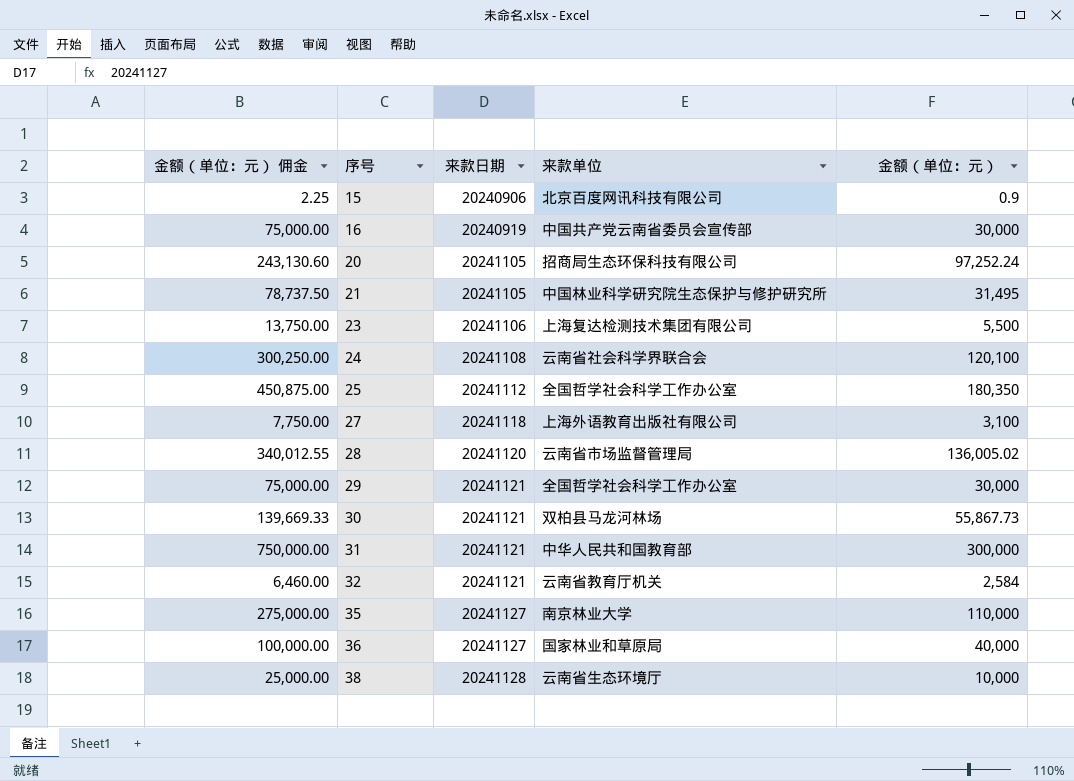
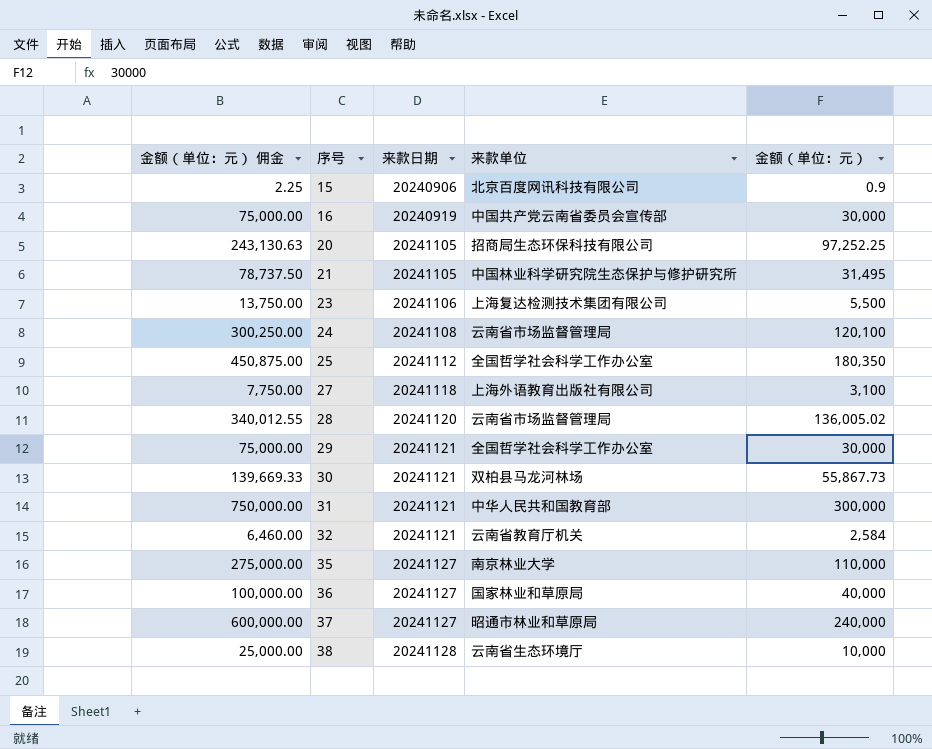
20 | 金额（单位：元） 佣金: 243,130.60 -> 243,130.63
20 | 金额（单位：元）: 97,252.24 -> 97,252.25
24 | 来款单位: 云南省社会科学界联合会 -> 云南省市场监督管理局
row 37: none -> 600,000.00 | 20241127 | 昭通市林业和草原局 | 240,000

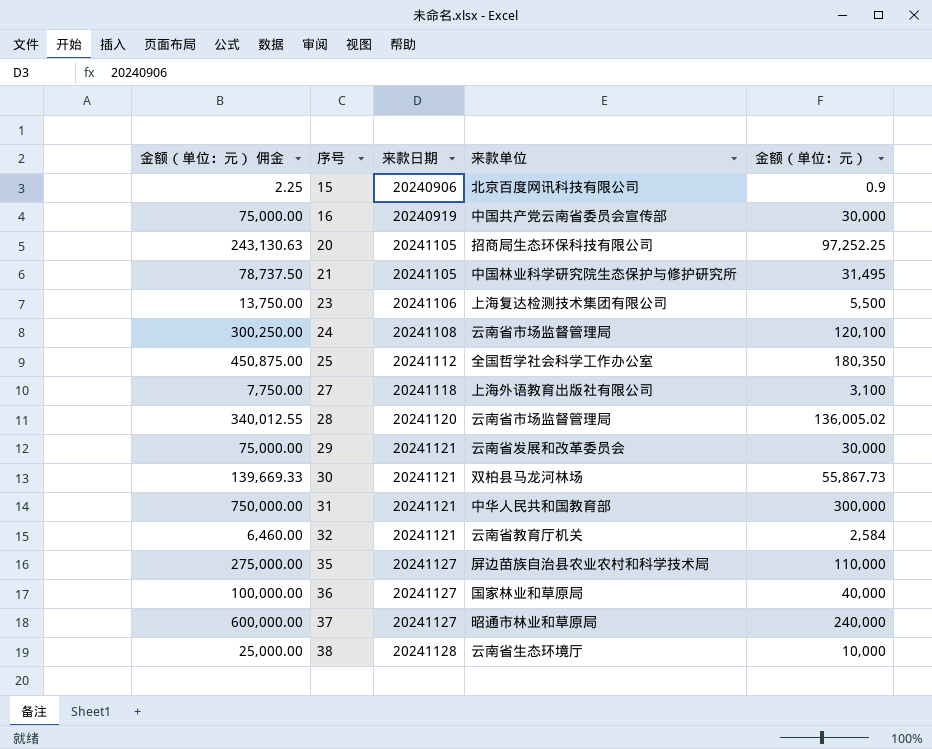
29 | 来款单位: 全国哲学社会科学工作办公室 -> 云南省发展和改革委员会
35 | 来款单位: 南京林业大学 -> 屏边苗族自治县农业农村和科学技术局

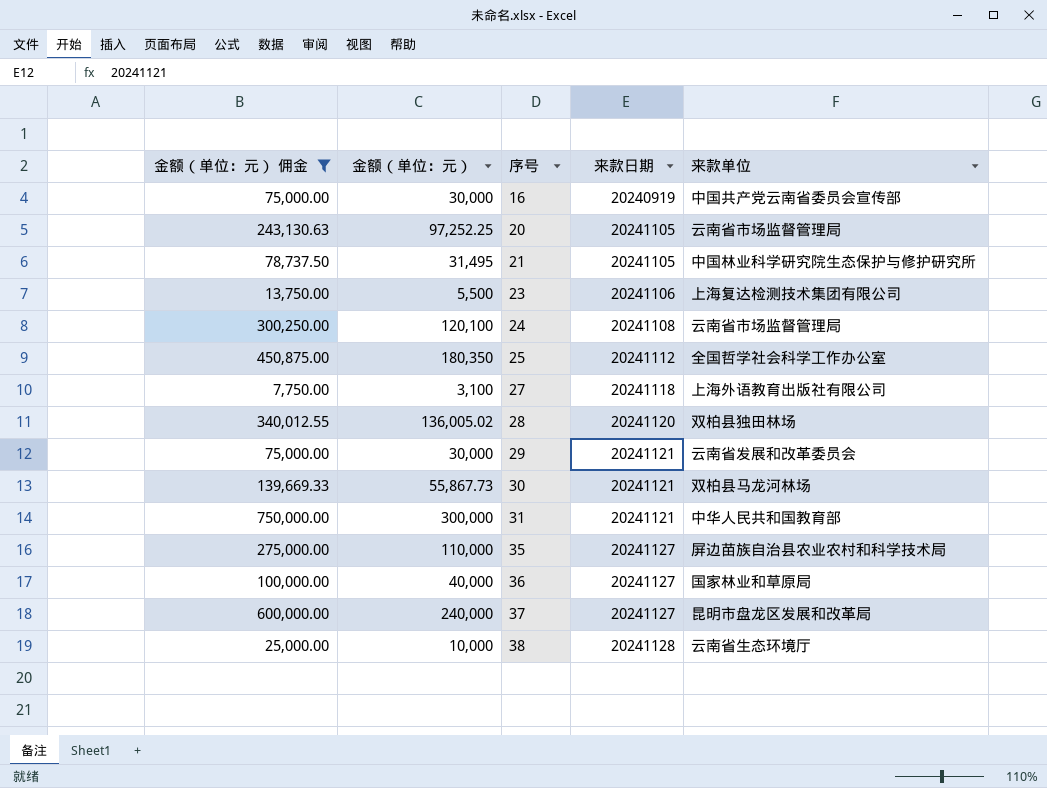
filter: none -> 金额（单位：元） 佣金 >= 7,750.00
column 金额（单位：元） | position: 5 -> 2
20 | 来款单位: 招商局生态环保科技有限公司 -> 云南省市场监督管理局
28 | 来款单位: 云南省市场监督管理局 -> 双柏县独田林场
37 | 来款单位: 昭通市林业和草原局 -> 昆明市盘龙区发展和改革局

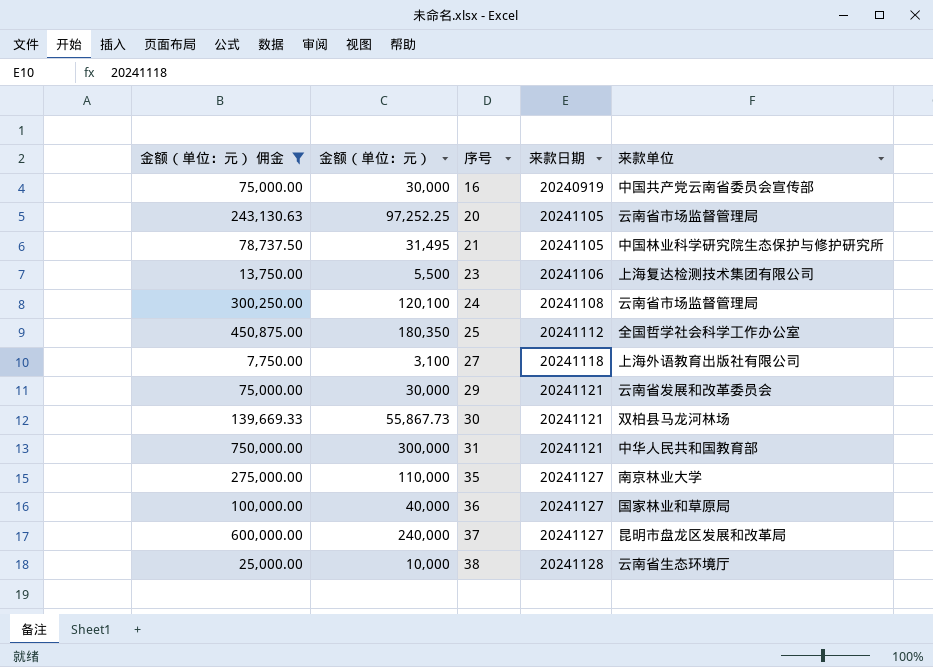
row 28: 340,012.55 | 136,005.02 | 20241120 | 双柏县独田林场 -> none
35 | 来款单位: 屏边苗族自治县农业农村和科学技术局 -> 南京林业大学

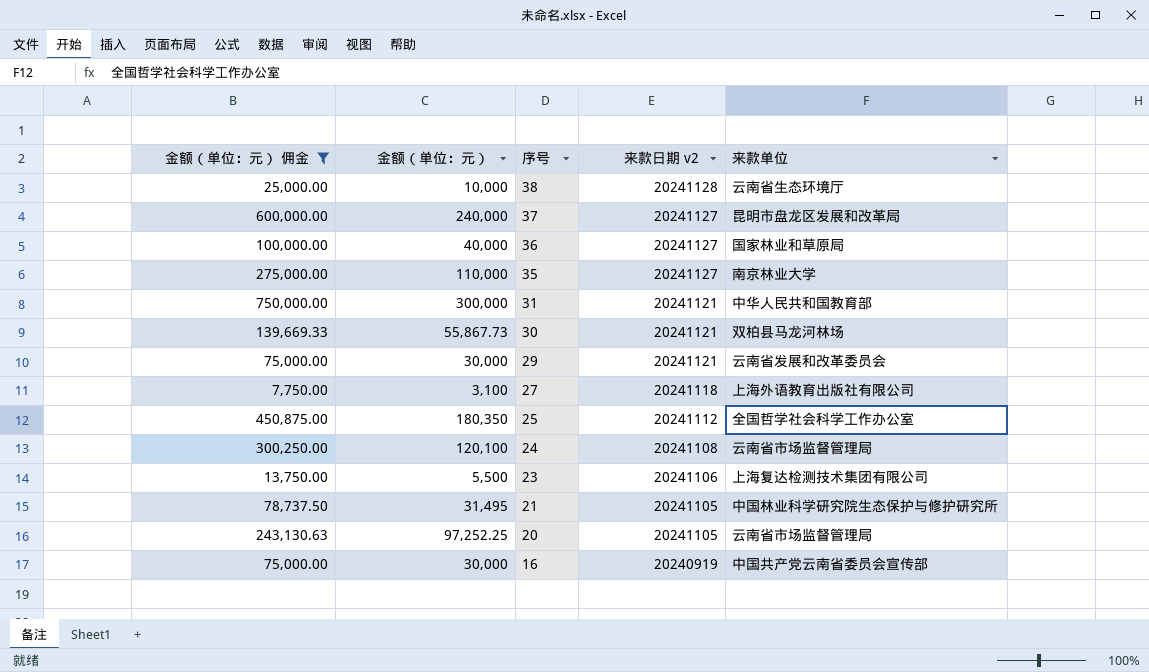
row order: 序号 ascending -> 序号 descending
column name: 来款日期 -> 来款日期 v2

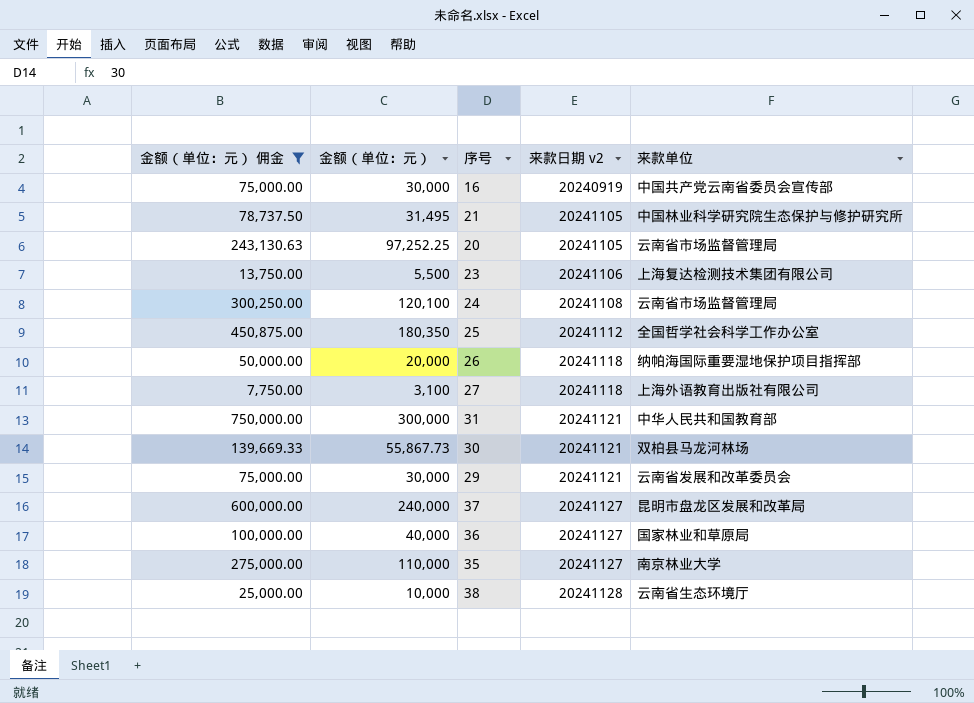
row order: 序号 descending -> 来款日期 v2 ascending
row 26: none -> 50,000.00 | 20,000 | 20241118 | 纳帕海国际重要湿地保护项目指挥部

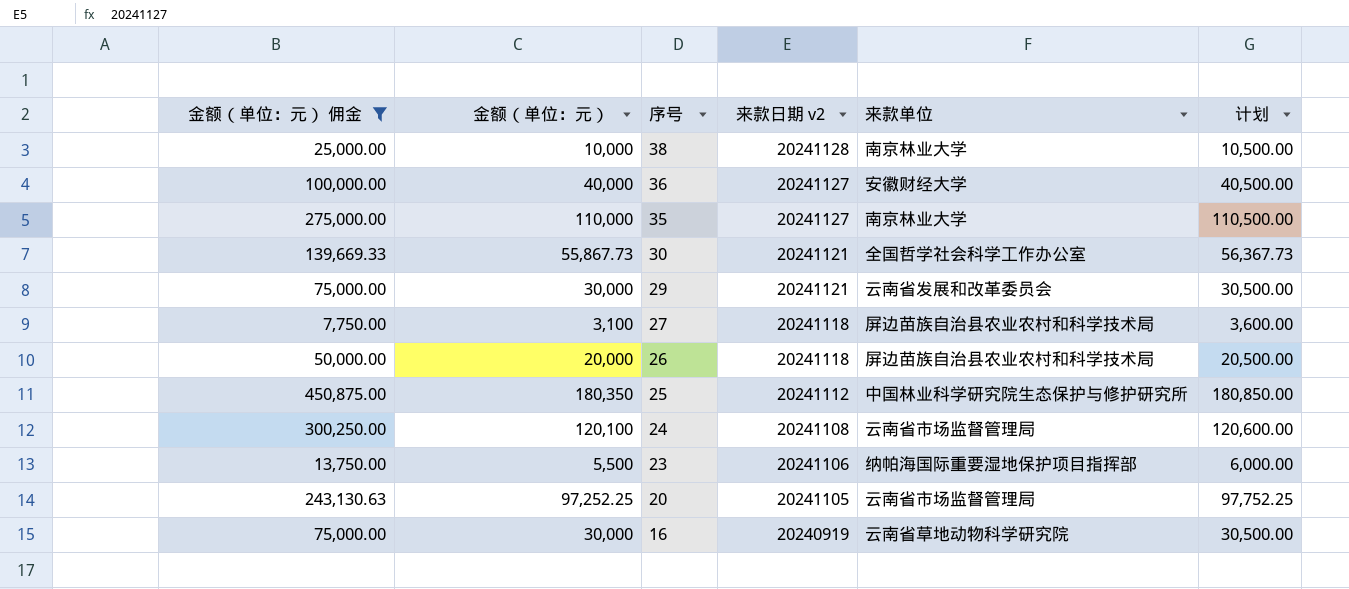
row order: 来款日期 v2 ascending -> 序号 descending
column 计划 | formula: none -> [金额（单位：元）] + 500
row 21: 78,737.50 | 31,495 | 20241105 | 中国林业科学研究院生态保护与修护研究所 -> none
row 31: 750,000.00 | 300,000 | 20241121 | 中华人民共和国教育部 -> none
row 37: 600,000.00 | 240,000 | 20241127 | 昆明市盘龙区发展和改革局 -> none
38 | 来款单位: 云南省生态环境厅 -> 南京林业大学
36 | 来款单位: 国家林业和草原局 -> 安徽财经大学
30 | 来款单位: 双柏县马龙河林场 -> 全国哲学社会科学工作办公室
27 | 来款单位: 上海外语教育出版社有限公司 -> 屏边苗族自治县农业农村和科学技术局
26 | 来款单位: 纳帕海国际重要湿地保护项目指挥部 -> 屏边苗族自治县农业农村和科学技术局
25 | 来款单位: 全国哲学社会科学工作办公室 -> 中国林业科学研究院生态保护与修护研究所
23 | 来款单位: 上海复达检测技术集团有限公司 -> 纳帕海国际重要湿地保护项目指挥部
16 | 来款单位: 中国共产党云南省委员会宣传部 -> 云南省草地动物科学研究院

